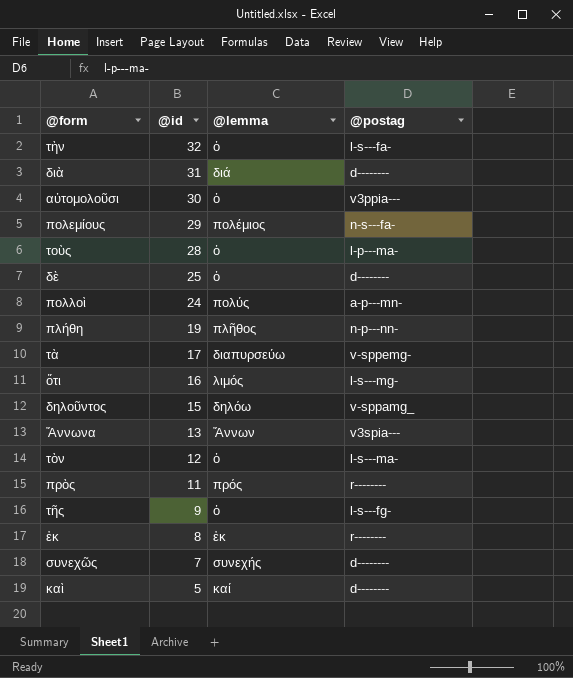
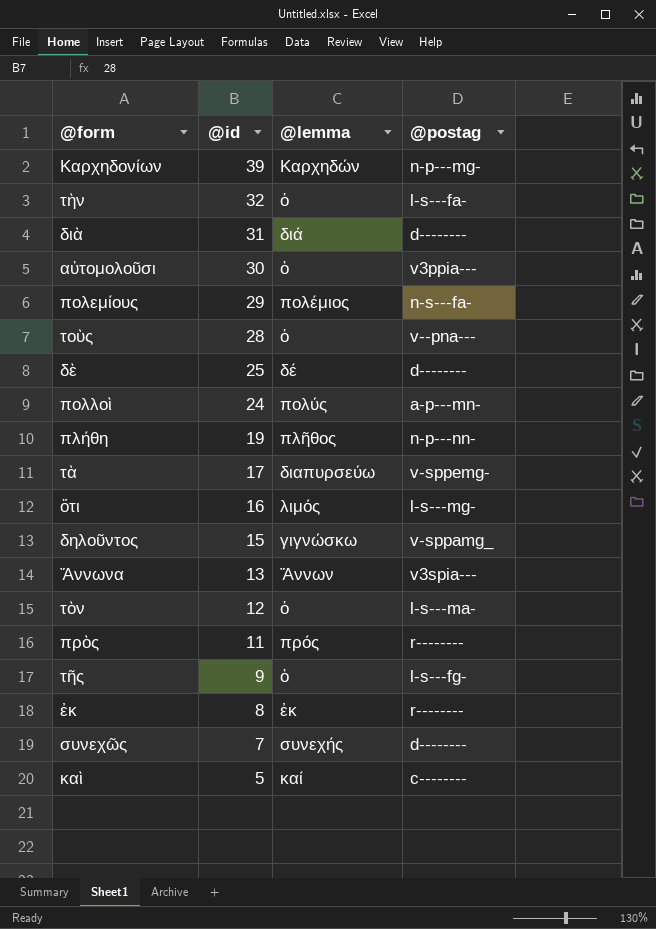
row Καρχηδονίων: none -> 39 | Καρχηδών | n-p---mg-
τοὺς | @postag: l-p---ma- -> v--pna---
δὲ | @lemma: ὁ -> δέ
δηλοῦντος | @lemma: δηλόω -> γιγνώσκω
καὶ | @postag: d-------- -> c--------

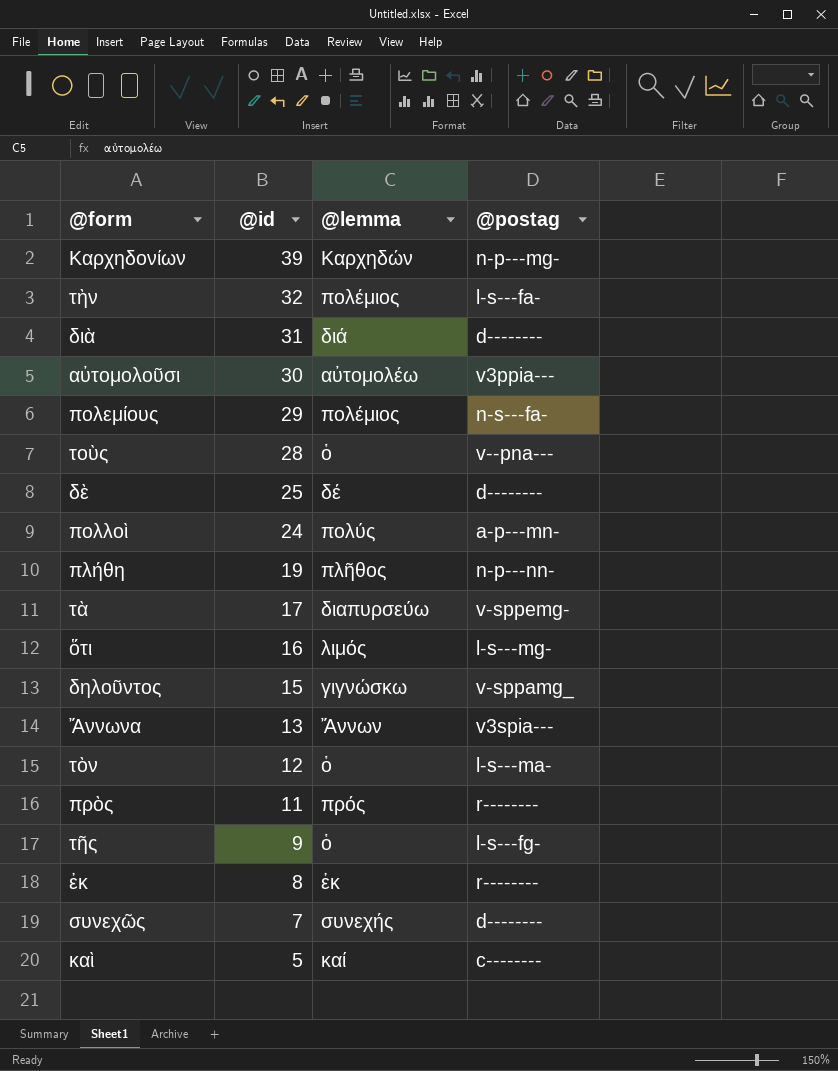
τὴν | @lemma: ὁ -> πολέμιος
αὐτομολοῦσι | @lemma: ὁ -> αὐτομολέω

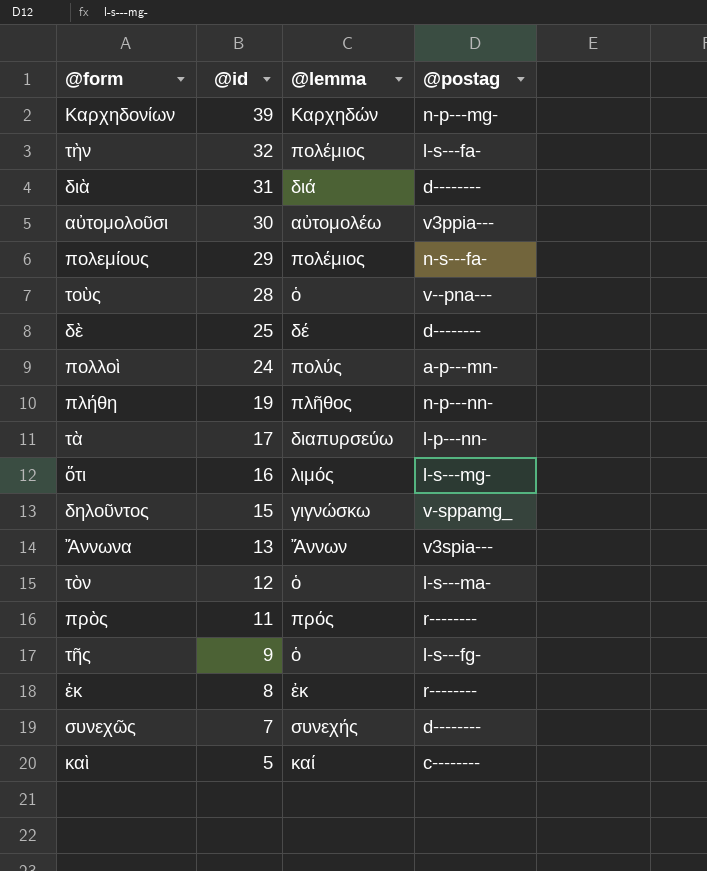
τὰ | @postag: v-sppemg- -> l-p---nn-

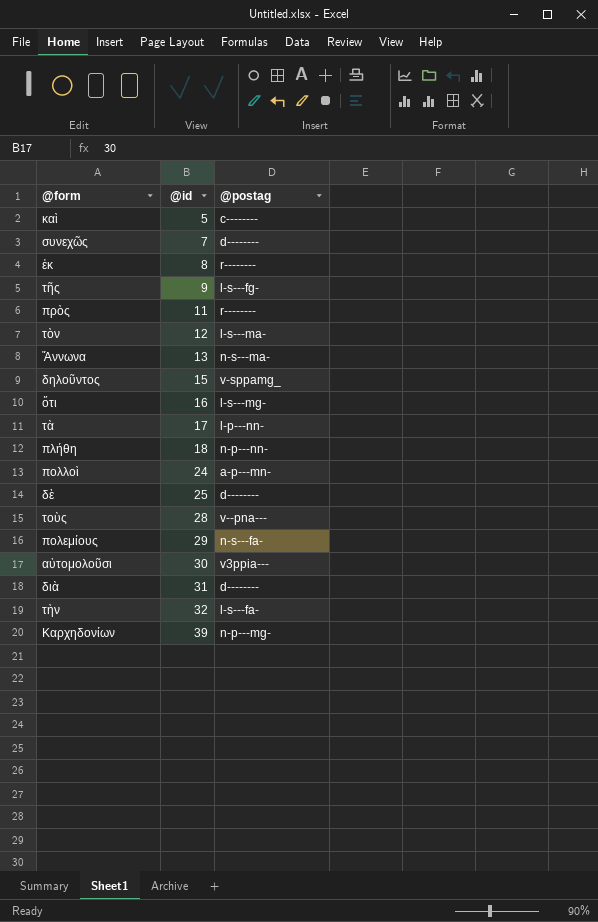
row order: @id descending -> @id ascending
column @lemma | position: 3 -> none
Ἄννωνα | @postag: v3spia--- -> n-s---ma-
πλήθη | @id: 19 -> 18

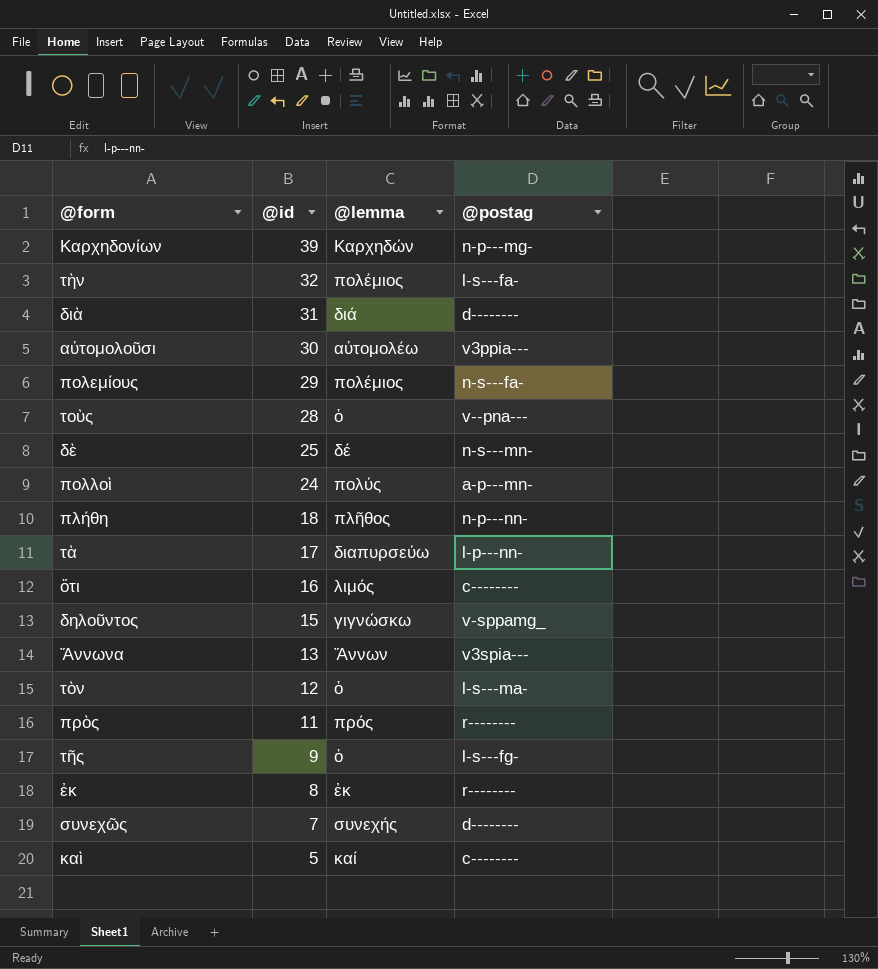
row order: @id ascending -> @id descending
column @lemma | position: none -> 3
δὲ | @postag: d-------- -> n-s---mn-
ὅτι | @postag: l-s---mg- -> c--------
Ἄννωνα | @postag: n-s---ma- -> v3spia---

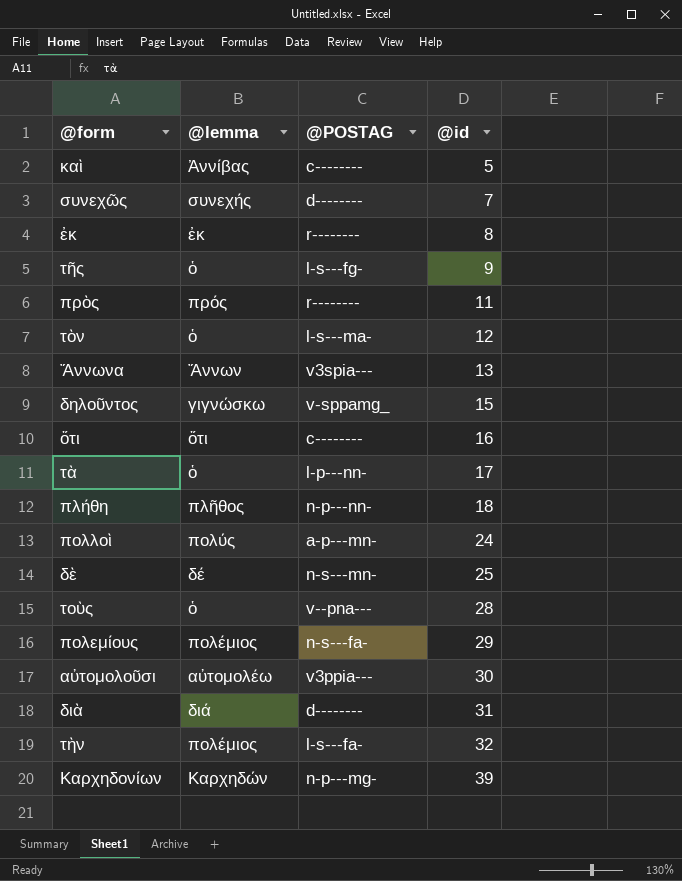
row order: @id descending -> @id ascending
column name: @postag -> @POSTAG
column @id | position: 2 -> 4
καὶ | @lemma: καί -> Ἀννίβας
ὅτι | @lemma: λιμός -> ὅτι
τὰ | @lemma: διαπυρσεύω -> ὁ

